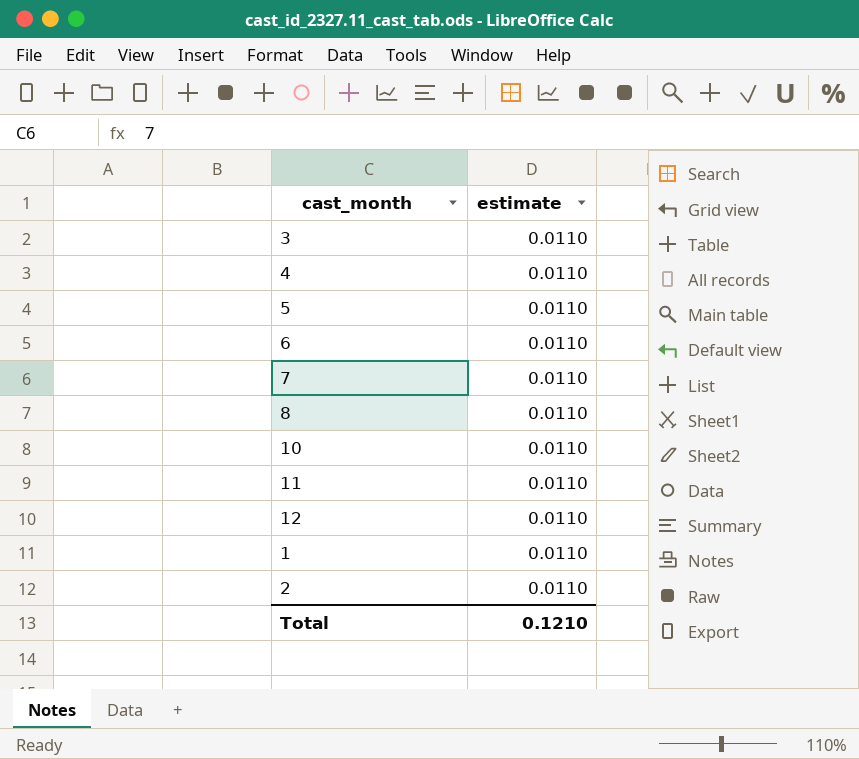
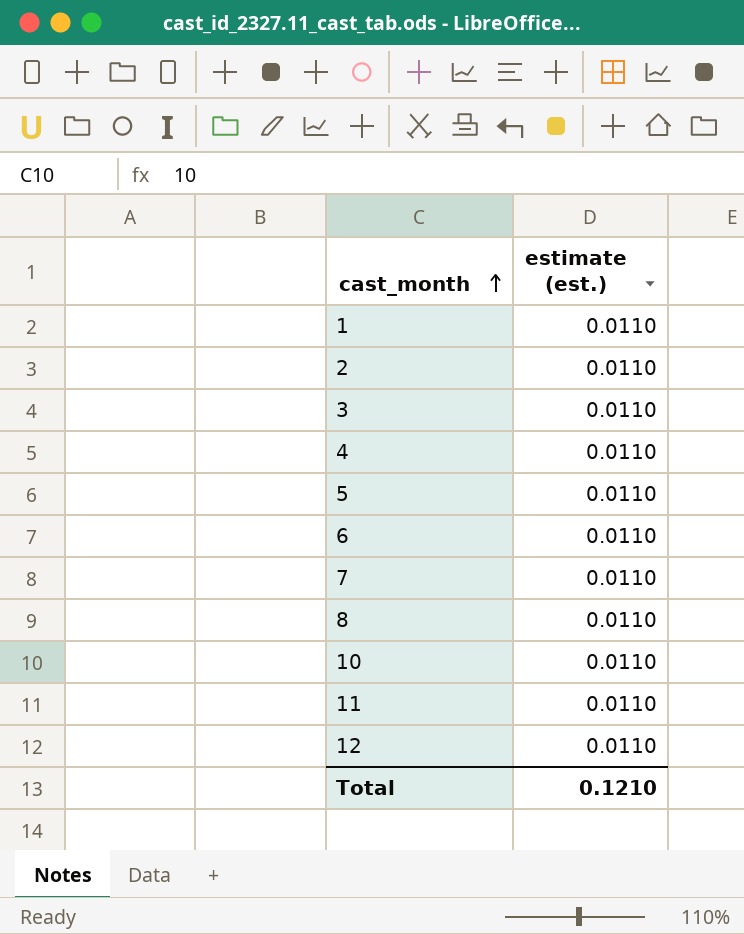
row order: none -> cast_month ascending
column name: estimate -> estimate (est.)

